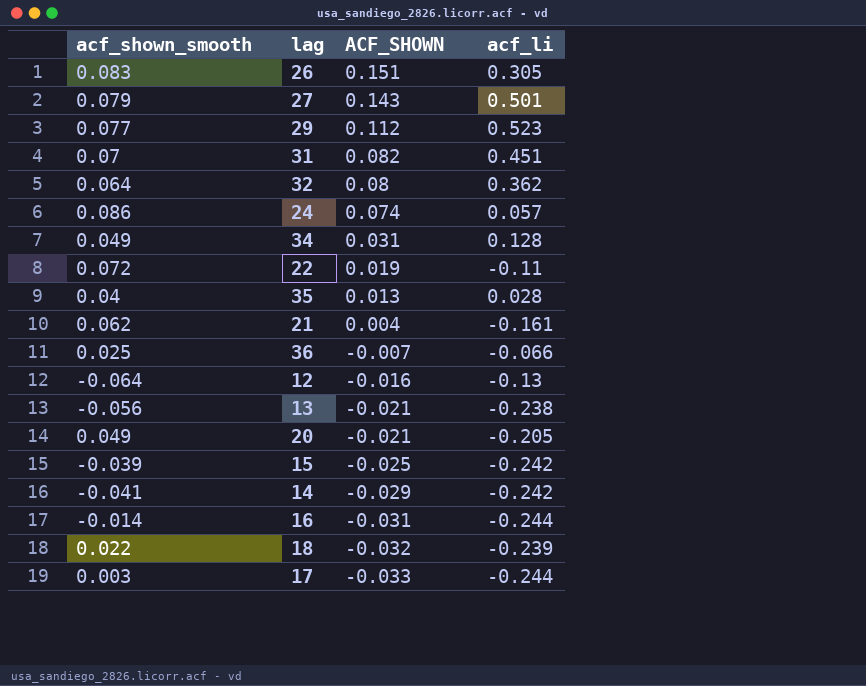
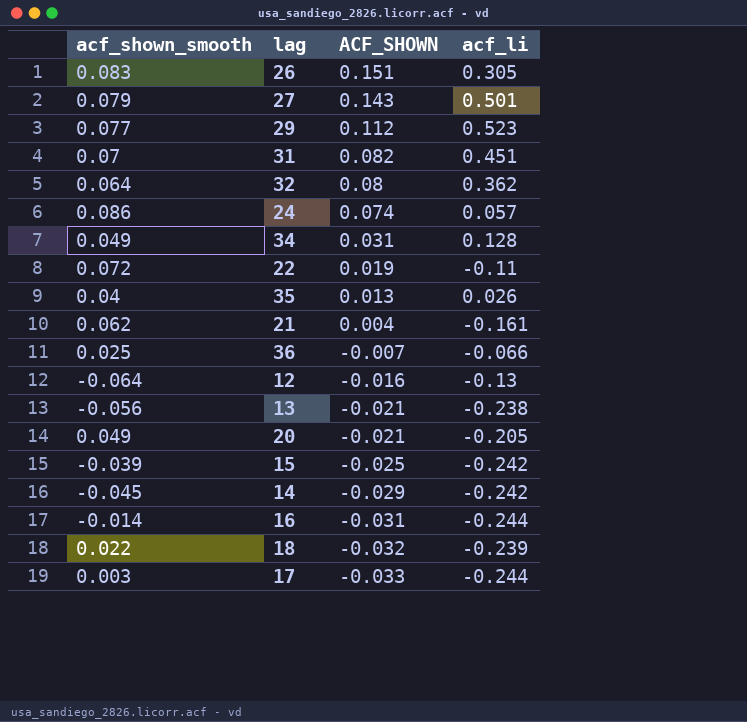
35 | acf_li: 0.028 -> 0.026
14 | acf_shown_smooth: -0.041 -> -0.045

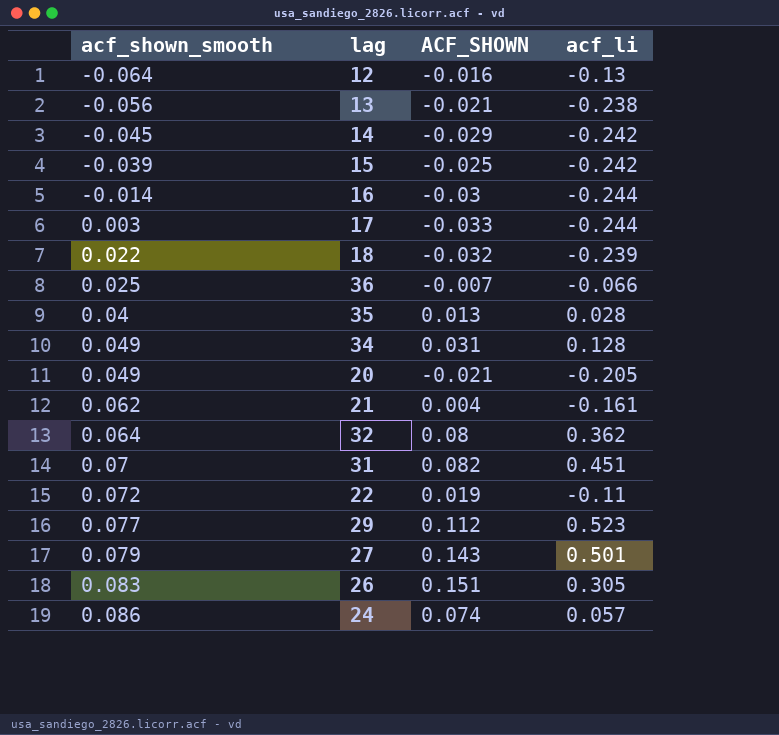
row order: ACF_SHOWN descending -> acf_shown_smooth ascending
16 | ACF_SHOWN: -0.031 -> -0.03
35 | acf_li: 0.026 -> 0.028

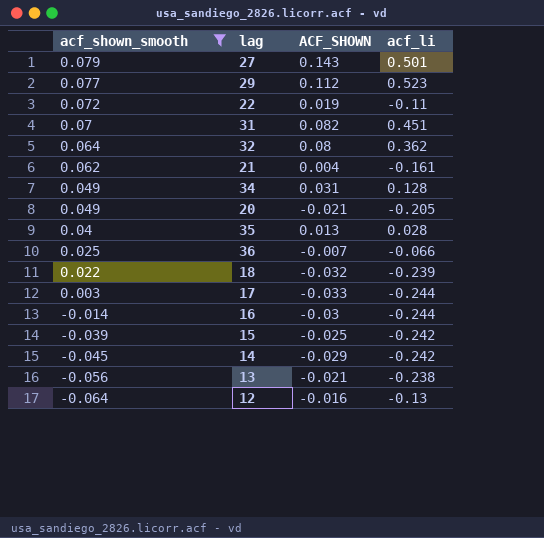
filter: none -> acf_shown_smooth <= 0.079
row order: acf_shown_smooth ascending -> acf_shown_smooth descending

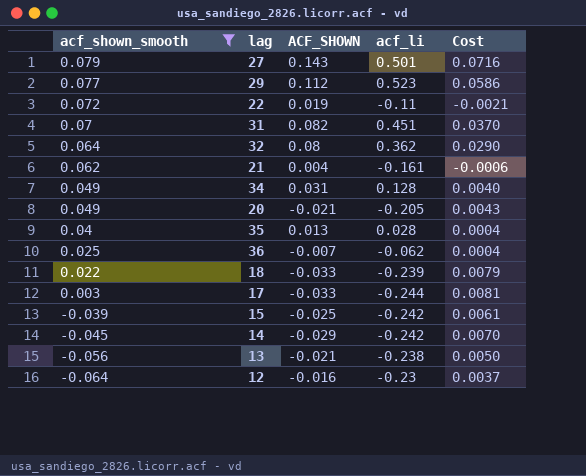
column Cost | formula: none -> [ACF_SHOWN] * [acf_li]
row 16: -0.014 | -0.03 | -0.244 -> none
36 | acf_li: -0.066 -> -0.062
18 | ACF_SHOWN: -0.032 -> -0.033
12 | acf_li: -0.13 -> -0.23

